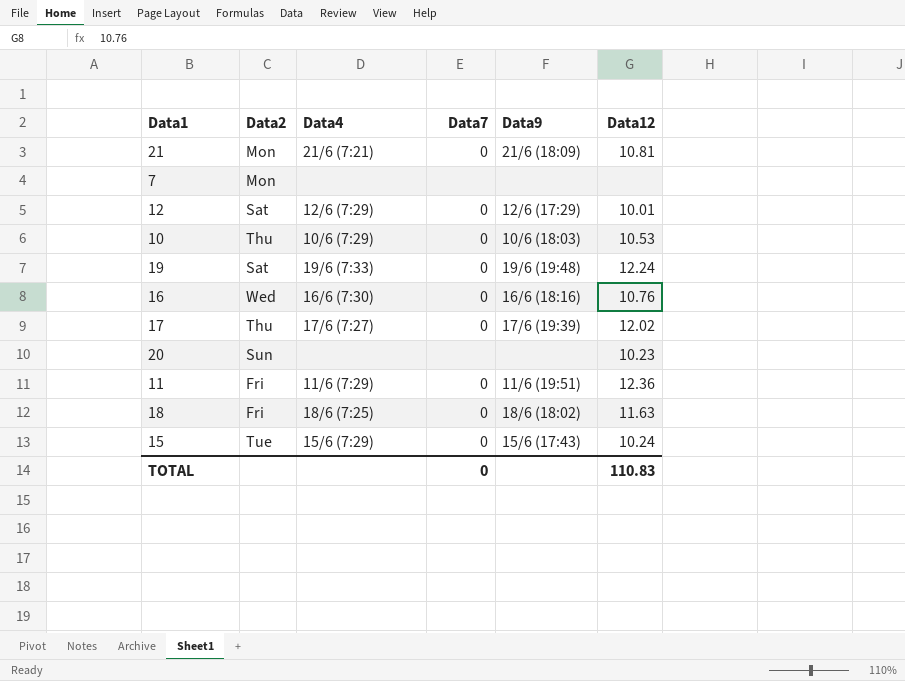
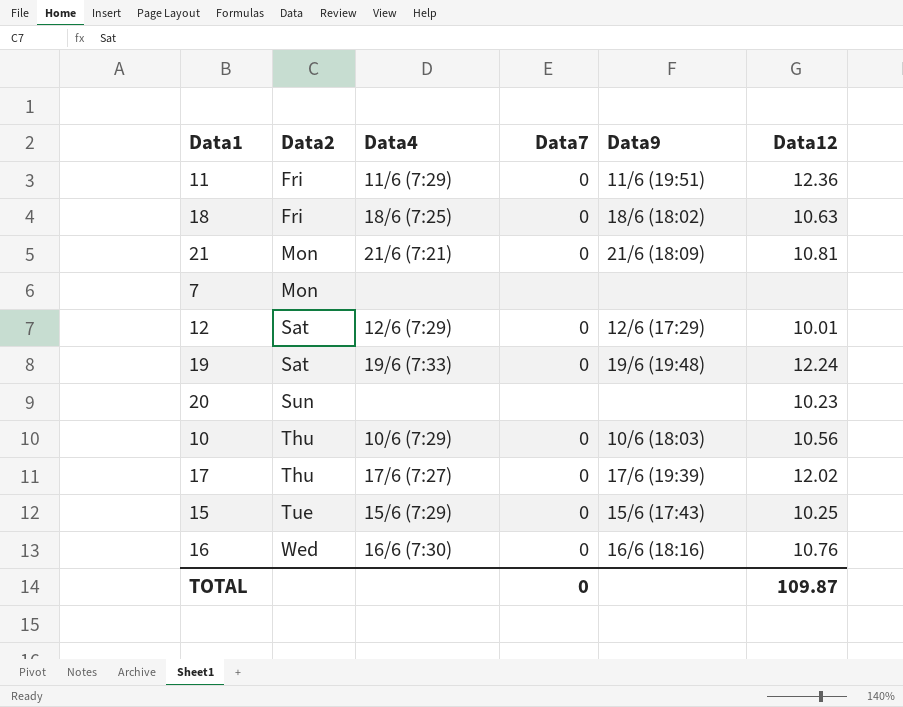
row order: none -> Data2 ascending
18 | Data12: 11.63 -> 10.63
10 | Data12: 10.53 -> 10.56
15 | Data12: 10.24 -> 10.25
TOTAL | Data12: 110.83 -> 109.87

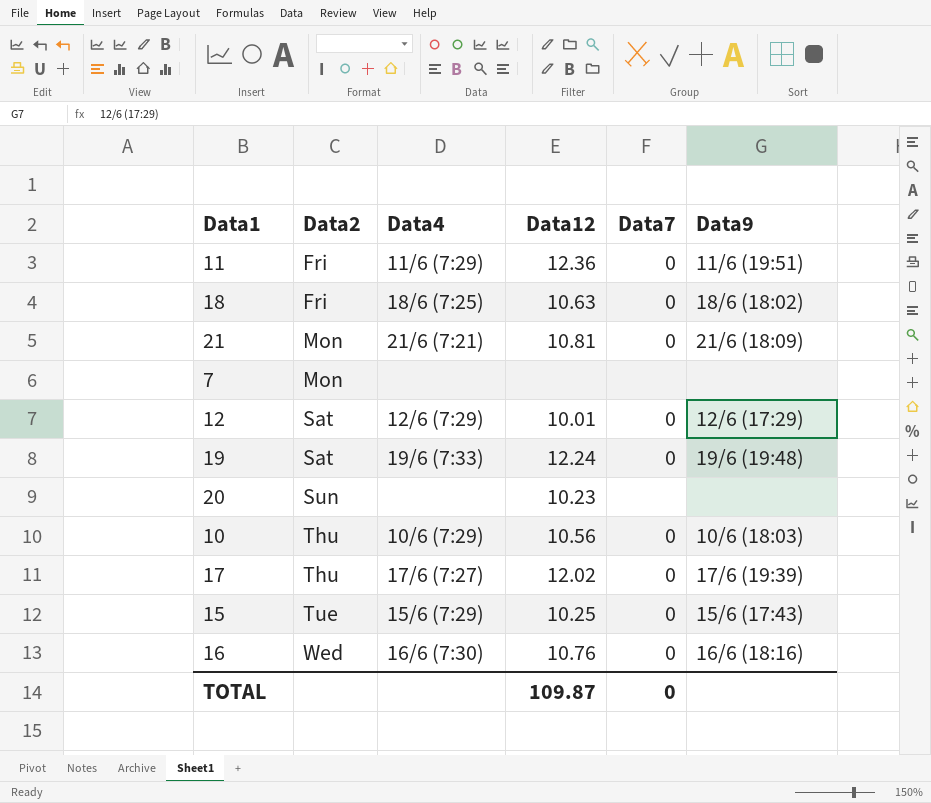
column Data12 | position: 6 -> 4

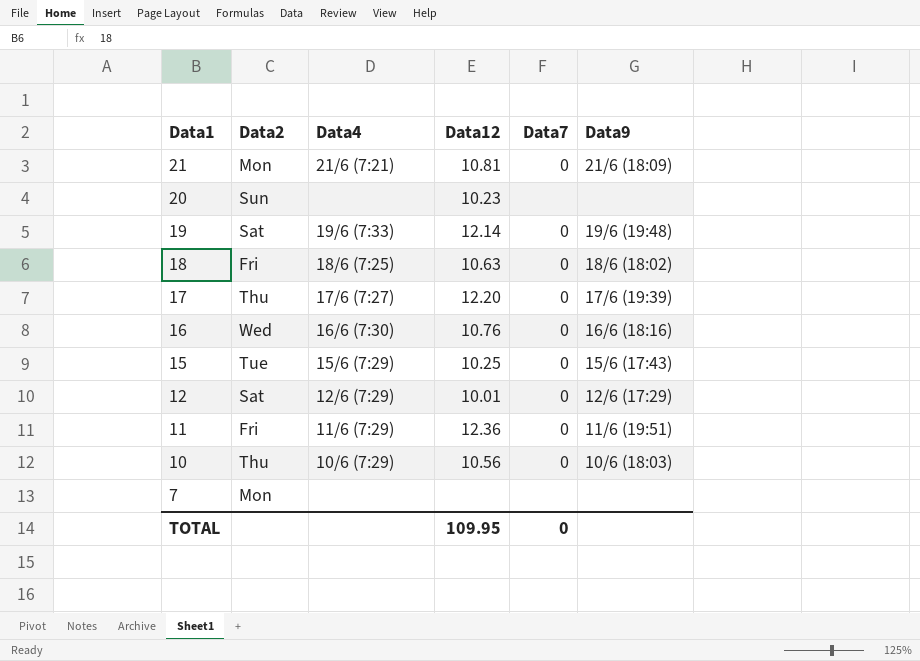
row order: Data2 ascending -> Data1 descending
19 | Data12: 12.24 -> 12.14
17 | Data12: 12.02 -> 12.20
TOTAL | Data12: 109.87 -> 109.95

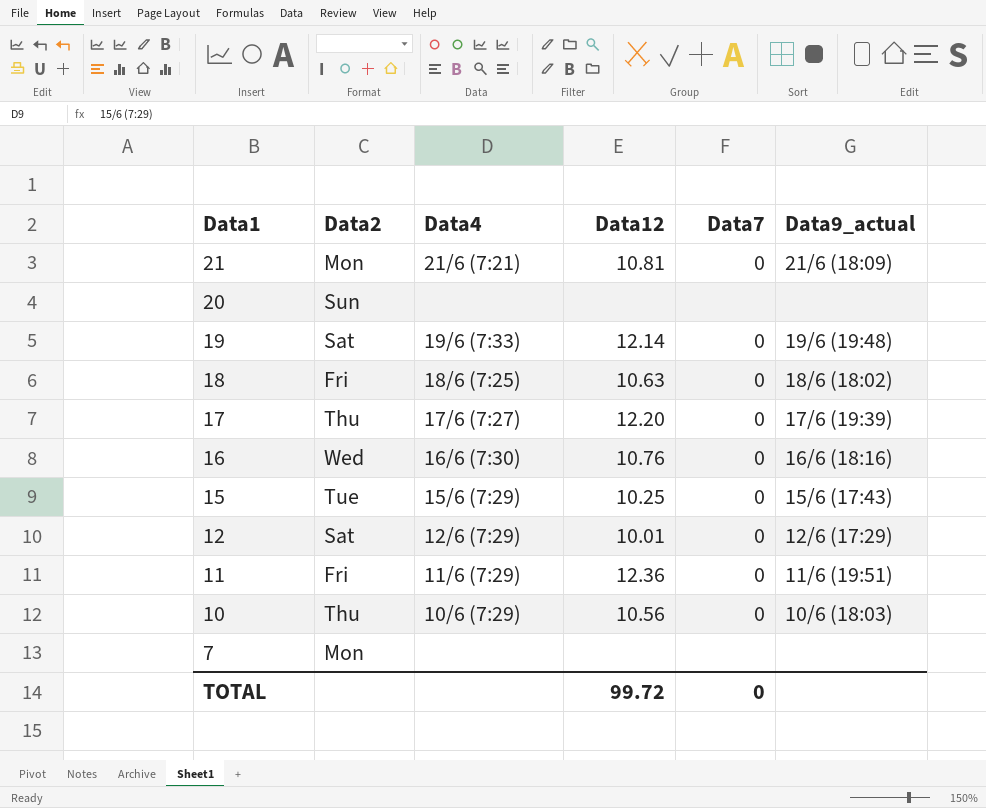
column name: Data9 -> Data9_actual
20 | Data12: 10.23 -> none
TOTAL | Data12: 109.95 -> 99.72

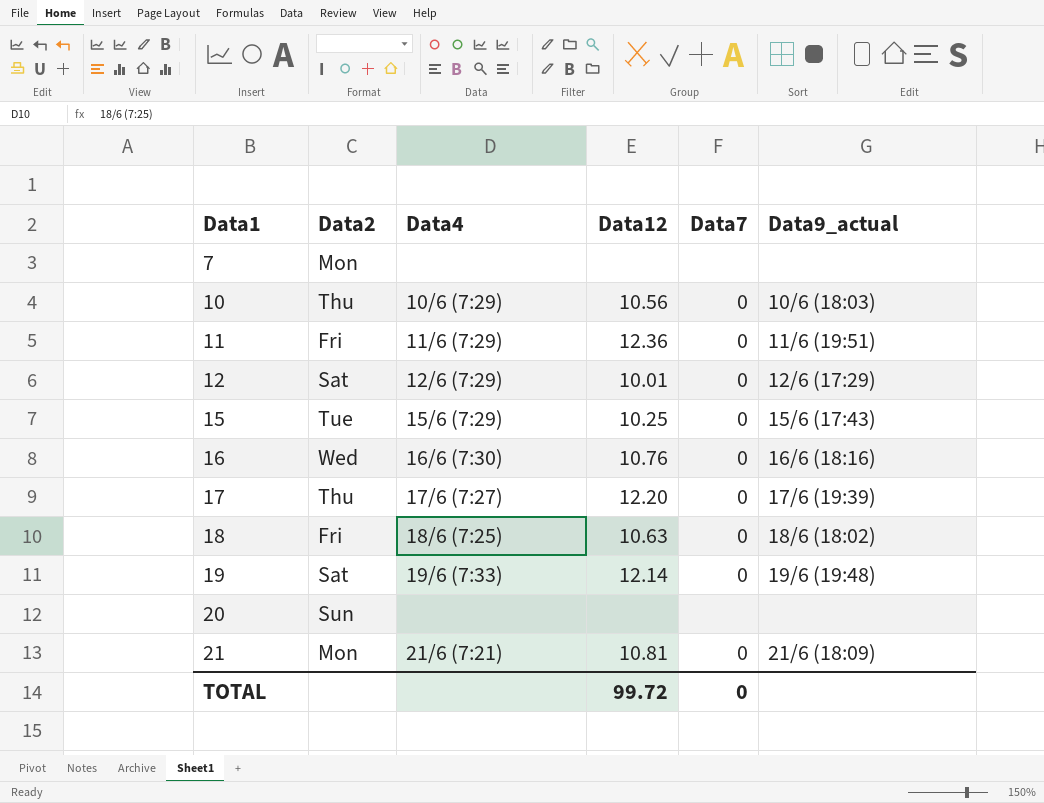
row order: Data1 descending -> Data1 ascending

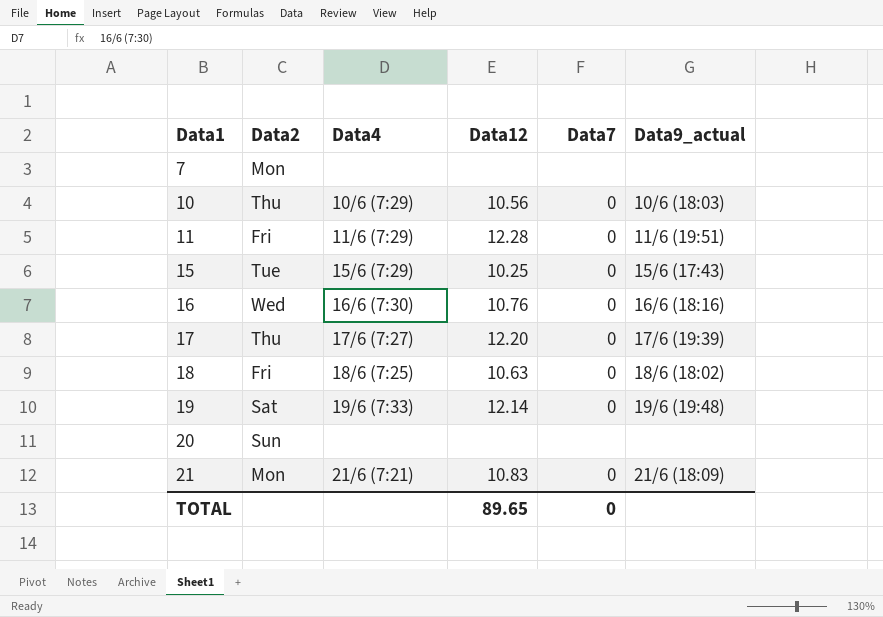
row 12: Sat | 12/6 (7:29) | 10.01 | 0 | 12/6 (17:29) -> none
11 | Data12: 12.36 -> 12.28
21 | Data12: 10.81 -> 10.83
TOTAL | Data12: 99.72 -> 89.65

